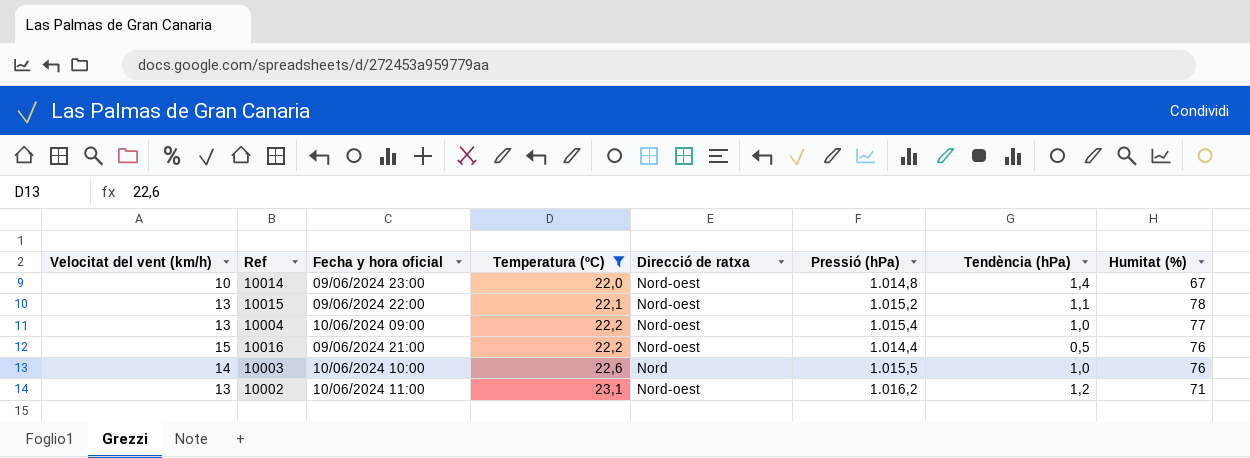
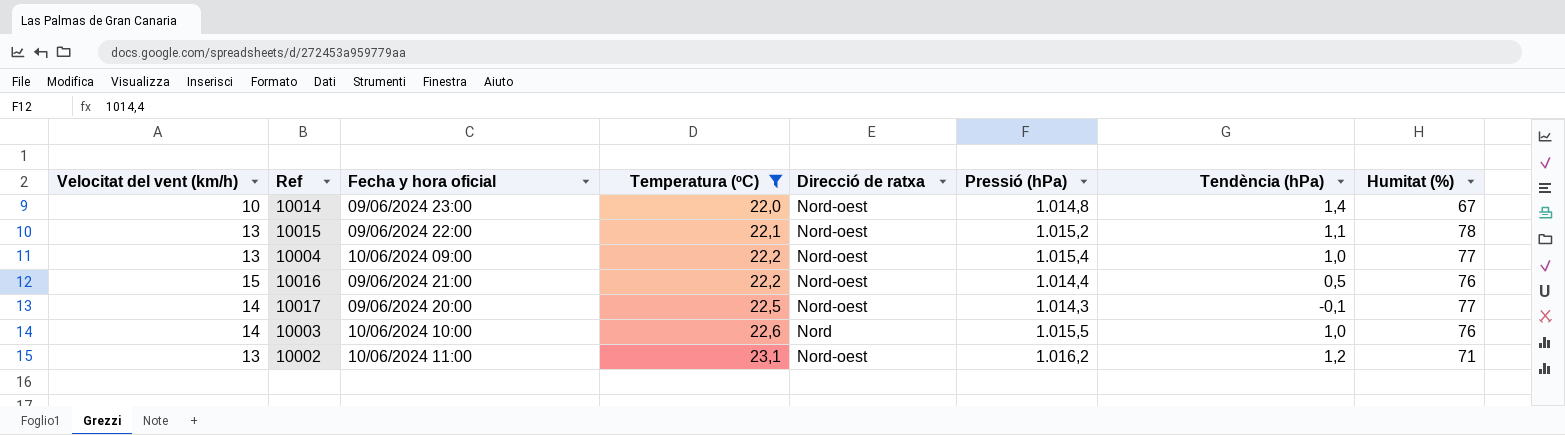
row 10017: none -> 14 | 09/06/2024 20:00 | 22,5 | Nord-oest | 1.014,3 | -0,1 | 77

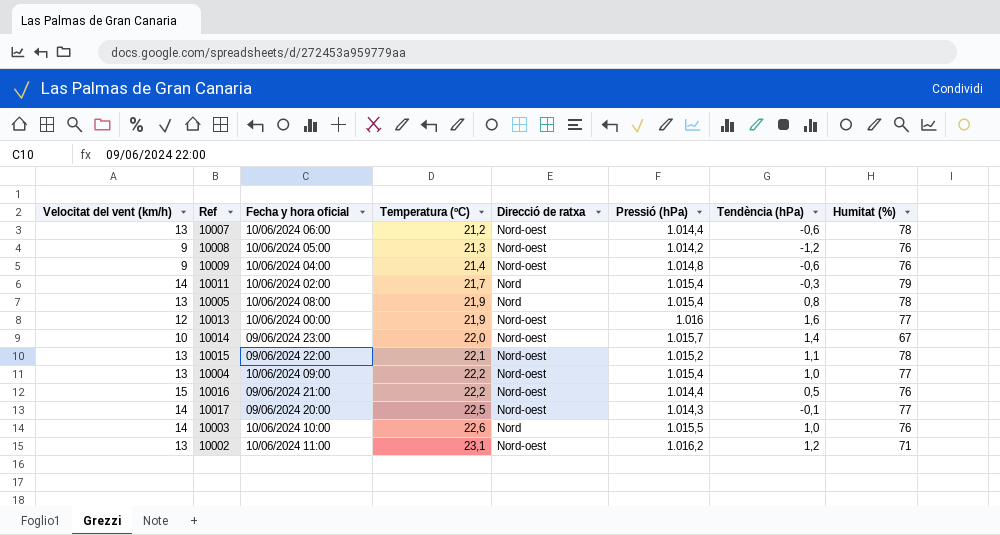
filter: Temperatura (ºC) >= 22,0 -> none
10014 | Pressió (hPa): 1.014,8 -> 1.015,7

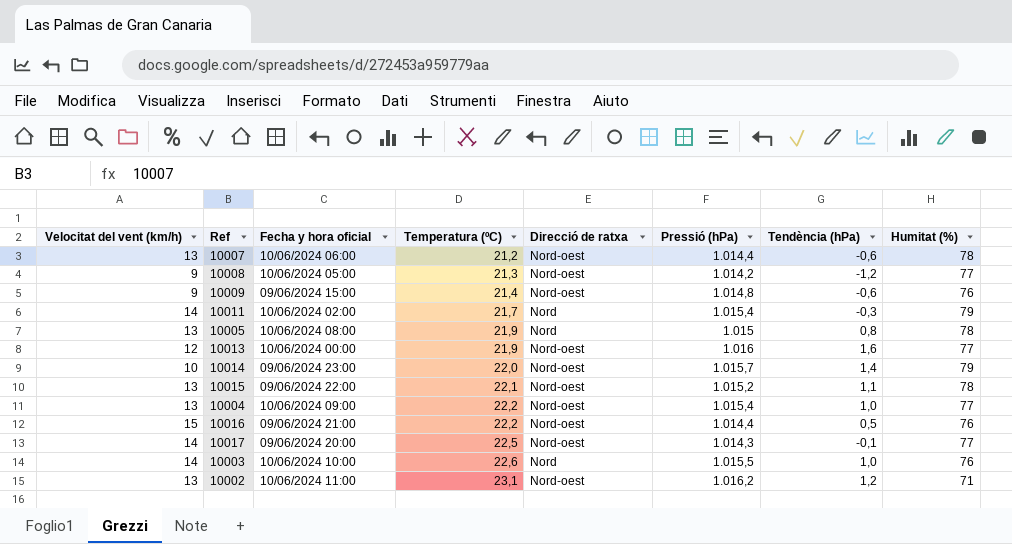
10008 | Humitat (%): 76 -> 77
10009 | Fecha y hora oficial: 10/06/2024 04:00 -> 09/06/2024 15:00
10005 | Pressió (hPa): 1.015,4 -> 1.015
10014 | Humitat (%): 67 -> 79

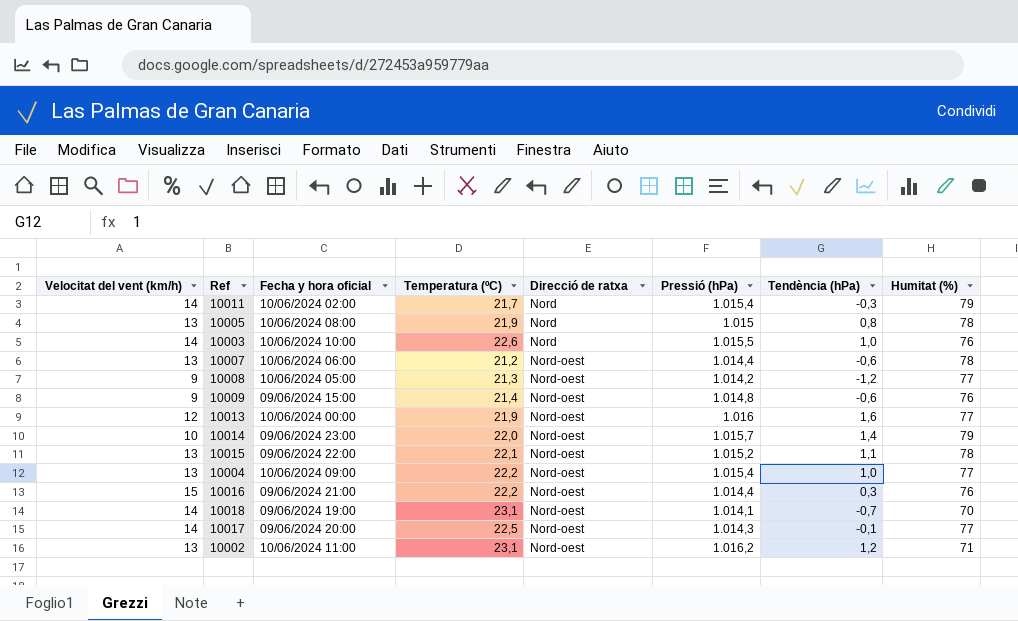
row order: Temperatura (ºC) ascending -> Direcció de ratxa ascending
10016 | Tendència (hPa): 0,5 -> 0,3
row 10018: none -> 14 | 09/06/2024 19:00 | 23,1 | Nord-oest | 1.014,1 | -0,7 | 70

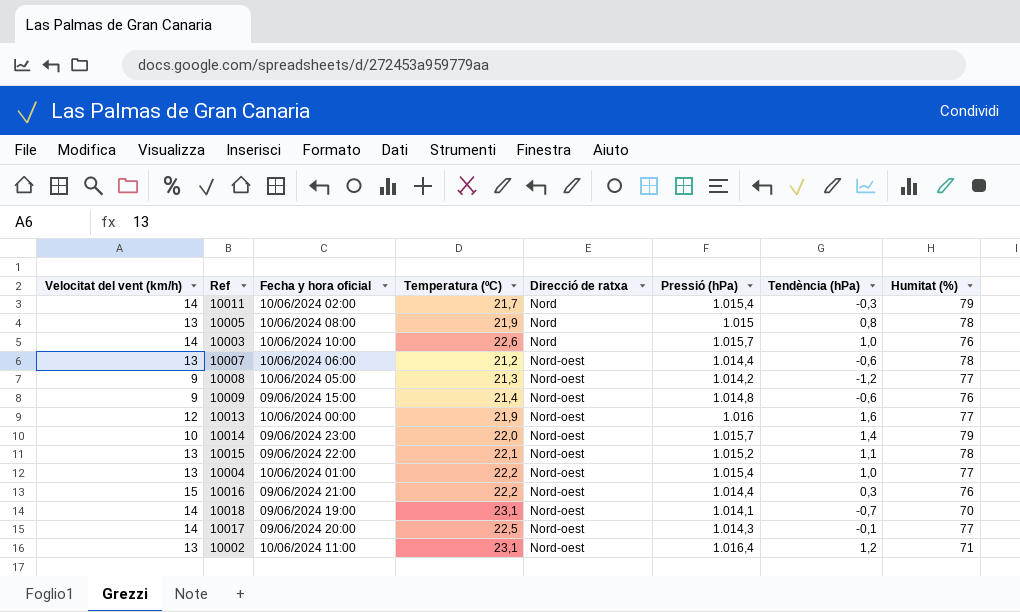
10003 | Pressió (hPa): 1.015,5 -> 1.015,7
10004 | Fecha y hora oficial: 10/06/2024 09:00 -> 10/06/2024 01:00
10002 | Pressió (hPa): 1.016,2 -> 1.016,4

